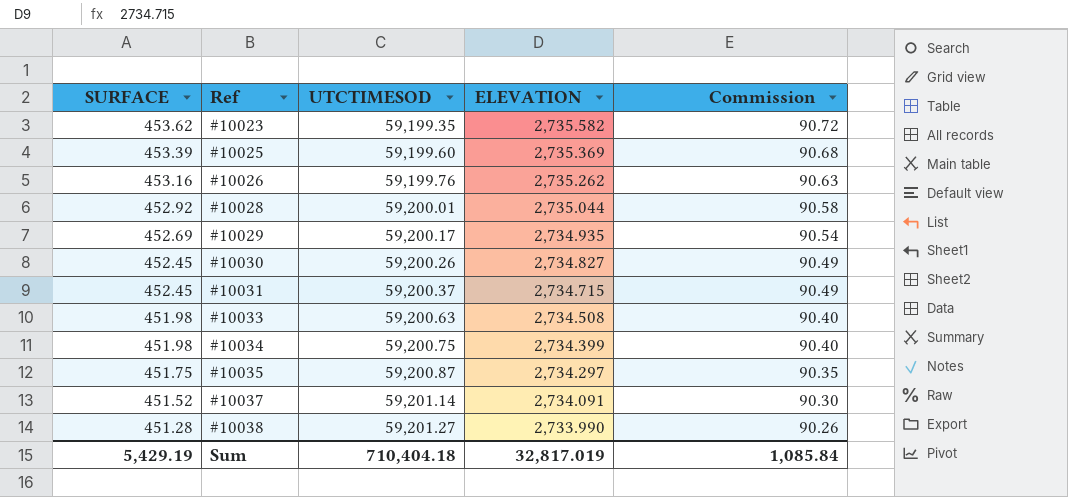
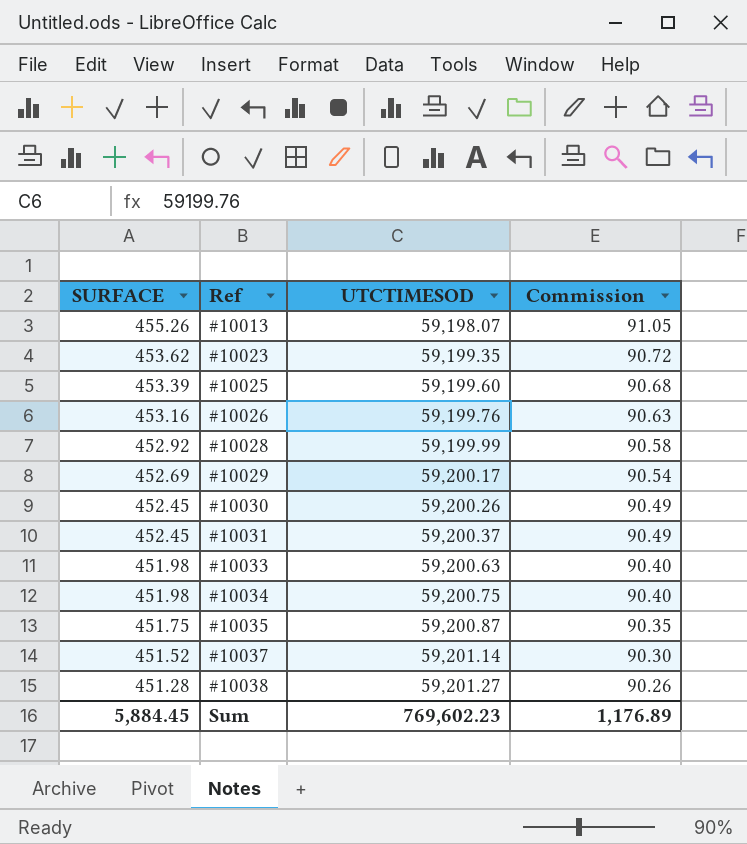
column ELEVATION | position: 4 -> none
row #10013: none -> 455.26 | 59,198.07 | 91.05
#10028 | UTCTIMESOD: 59,200.01 -> 59,199.99
Sum | SURFACE: 5,429.19 -> 5,884.45
Sum | UTCTIMESOD: 710,404.18 -> 769,602.23
Sum | Commission: 1,085.84 -> 1,176.89

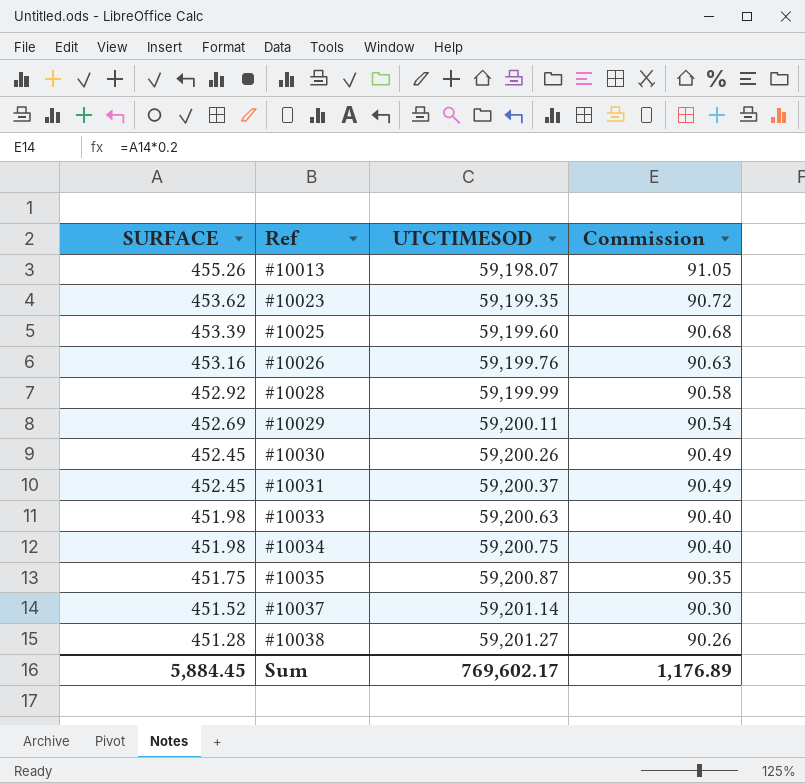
#10029 | UTCTIMESOD: 59,200.17 -> 59,200.11
Sum | UTCTIMESOD: 769,602.23 -> 769,602.17

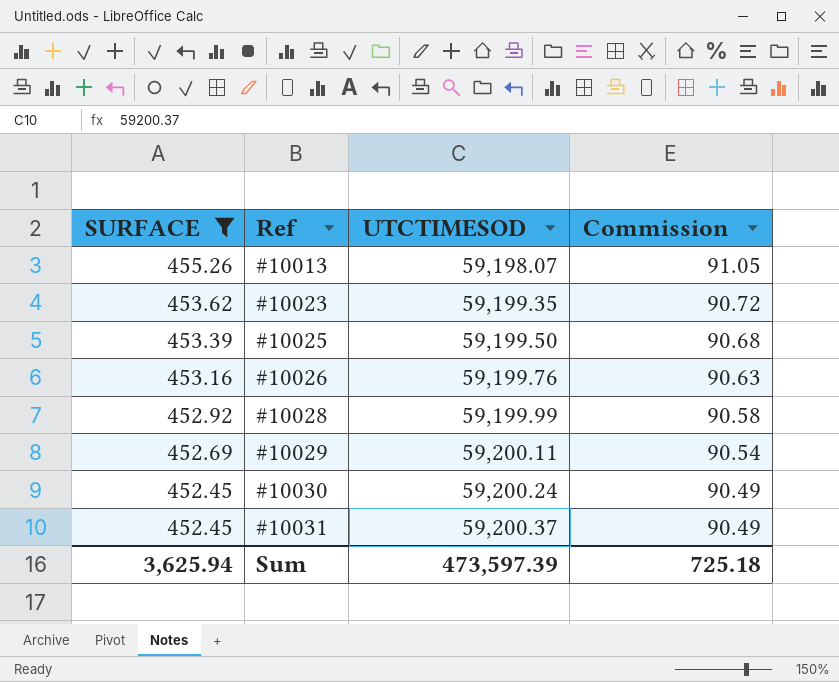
filter: none -> SURFACE >= 452.45
#10025 | UTCTIMESOD: 59,199.60 -> 59,199.50
#10030 | UTCTIMESOD: 59,200.26 -> 59,200.24
Sum | SURFACE: 5,884.45 -> 3,625.94
Sum | UTCTIMESOD: 769,602.17 -> 473,597.39
Sum | Commission: 1,176.89 -> 725.18

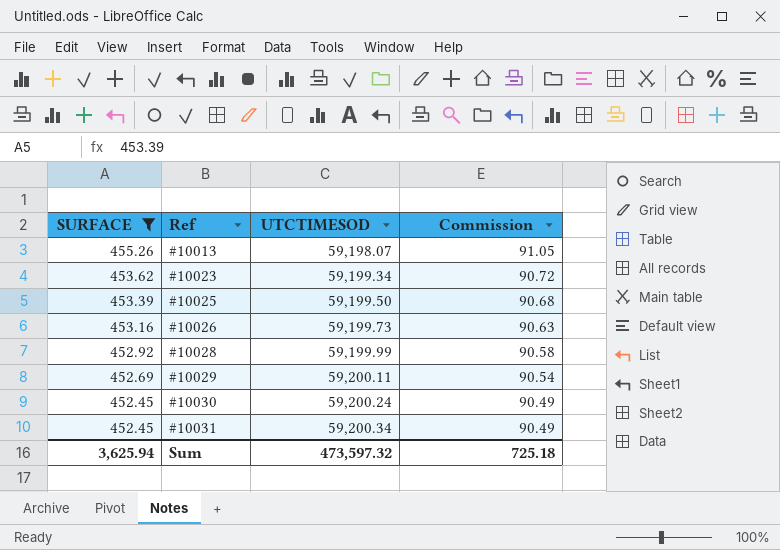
#10023 | UTCTIMESOD: 59,199.35 -> 59,199.34
#10026 | UTCTIMESOD: 59,199.76 -> 59,199.73
#10031 | UTCTIMESOD: 59,200.37 -> 59,200.34
Sum | UTCTIMESOD: 473,597.39 -> 473,597.32

